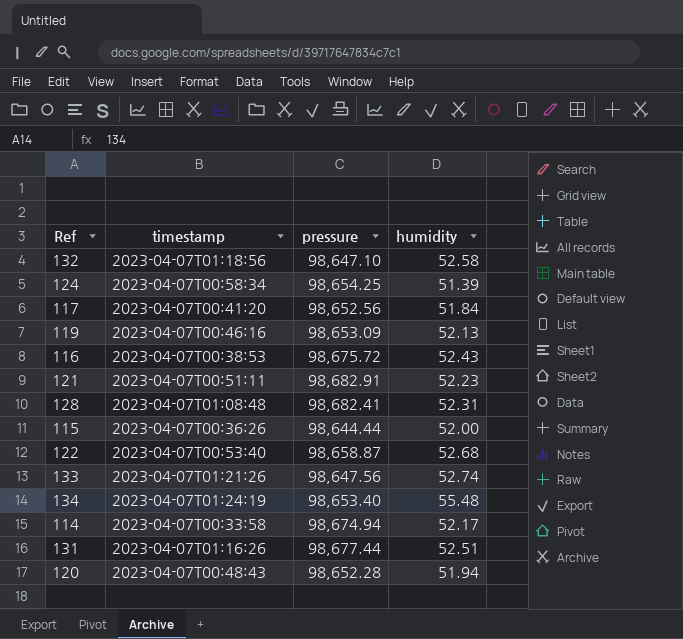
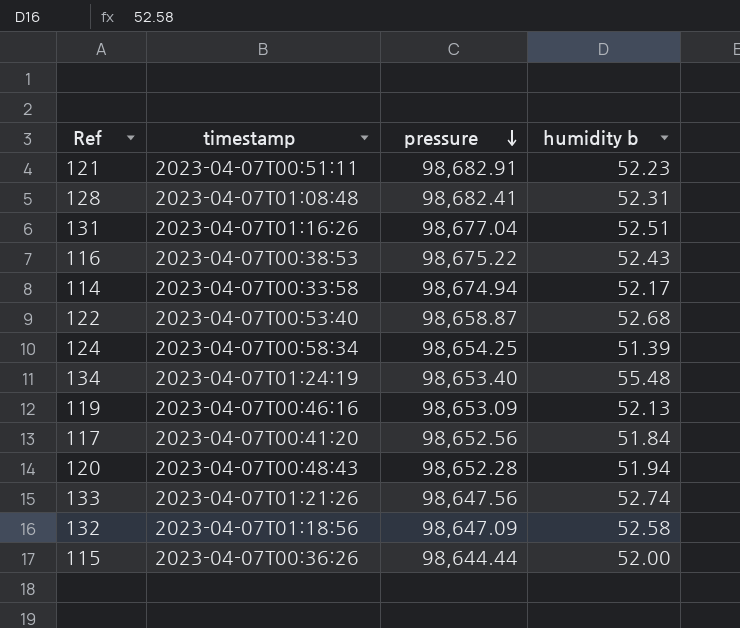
row order: none -> pressure descending
column name: humidity -> humidity b
131 | pressure: 98,677.44 -> 98,677.04
116 | pressure: 98,675.72 -> 98,675.22
132 | pressure: 98,647.10 -> 98,647.09

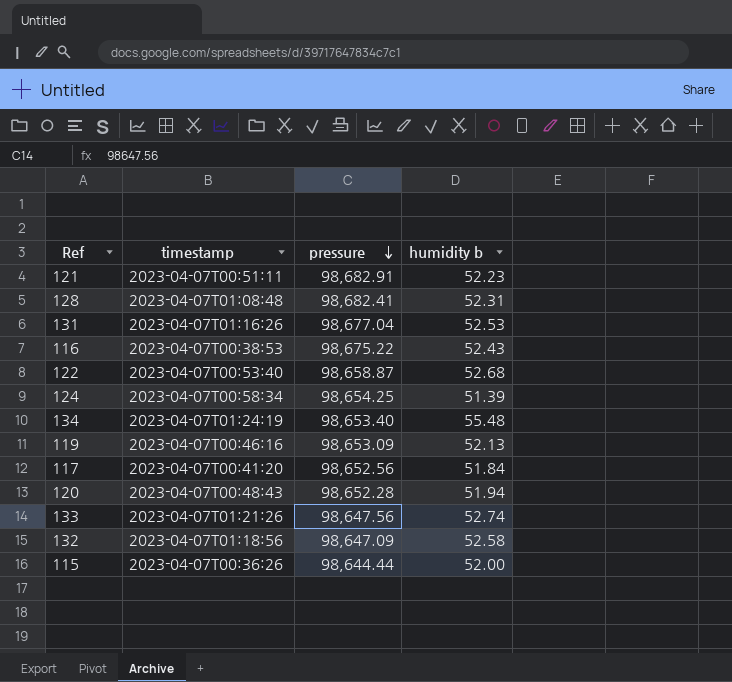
row 114: 2023-04-07T00:33:58 | 98,674.94 | 52.17 -> none
131 | humidity b: 52.51 -> 52.53

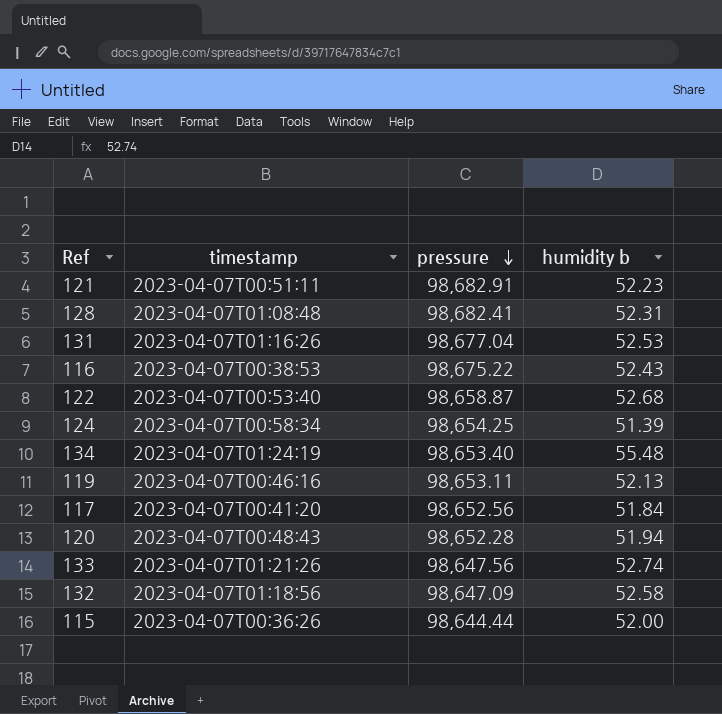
119 | pressure: 98,653.09 -> 98,653.11

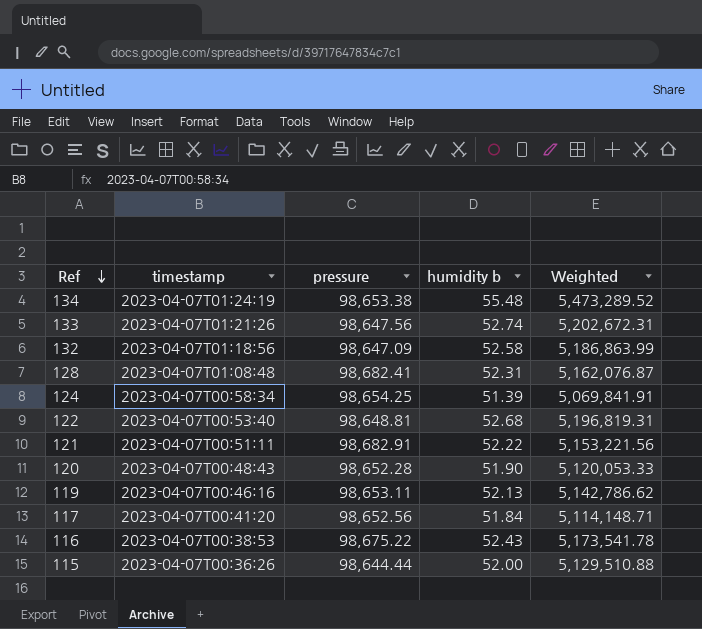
row order: pressure descending -> Ref descending
column Weighted | formula: none -> [pressure] * [humidity b]
row 131: 2023-04-07T01:16:26 | 98,677.04 | 52.53 -> none
134 | pressure: 98,653.40 -> 98,653.38
122 | pressure: 98,658.87 -> 98,648.81
121 | humidity b: 52.23 -> 52.22
120 | humidity b: 51.94 -> 51.90

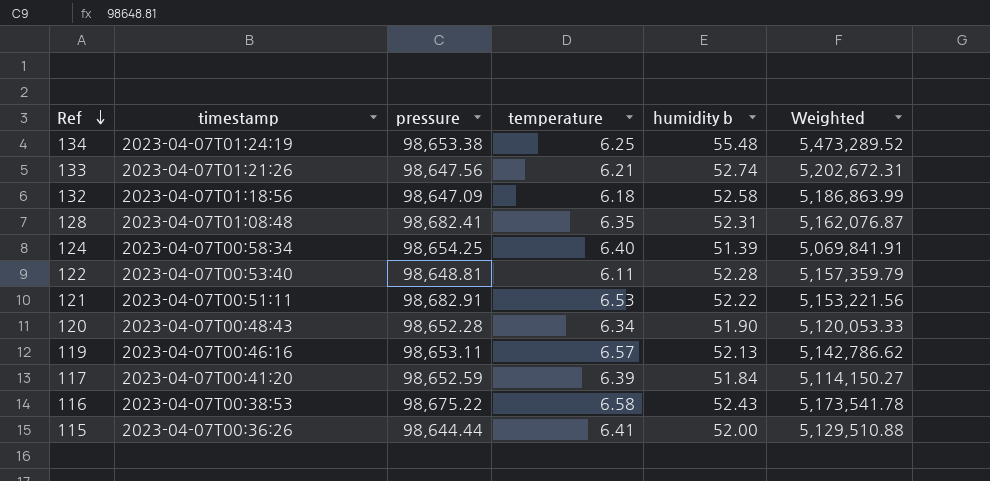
column temperature | position: none -> 4
122 | humidity b: 52.68 -> 52.28
122 | Weighted: 5,196,819.31 -> 5,157,359.79
117 | pressure: 98,652.56 -> 98,652.59
117 | Weighted: 5,114,148.71 -> 5,114,150.27

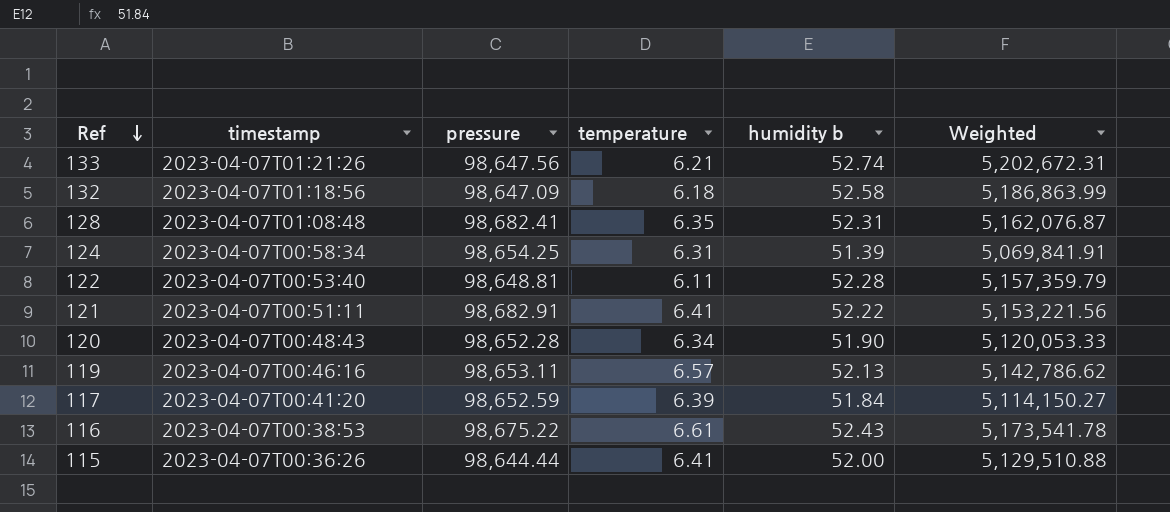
row 134: 2023-04-07T01:24:19 | 98,653.38 | 6.25 | 55.48 | 5,473,289.52 -> none
124 | temperature: 6.40 -> 6.31
121 | temperature: 6.53 -> 6.41
116 | temperature: 6.58 -> 6.61

